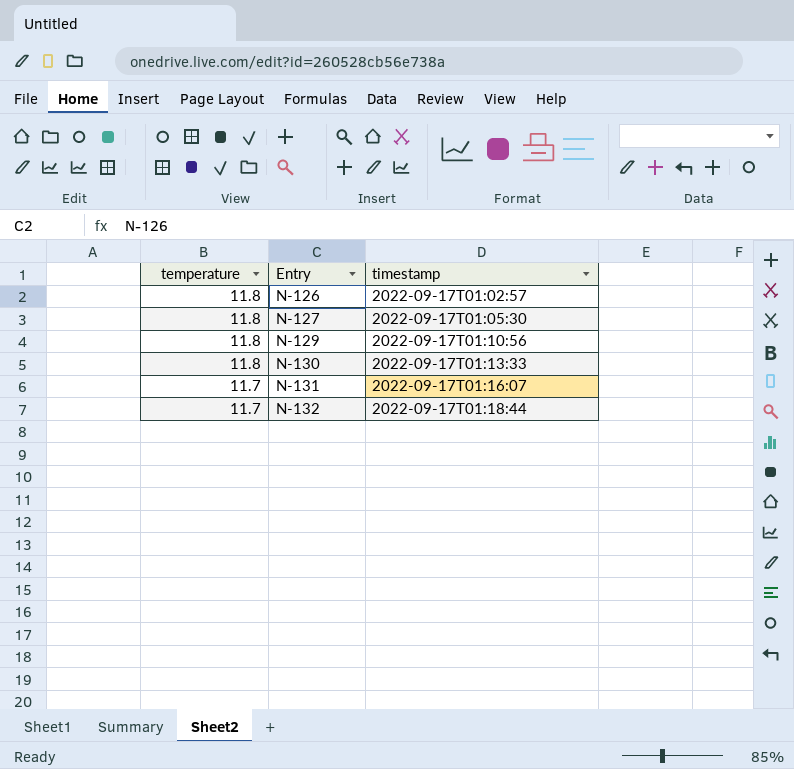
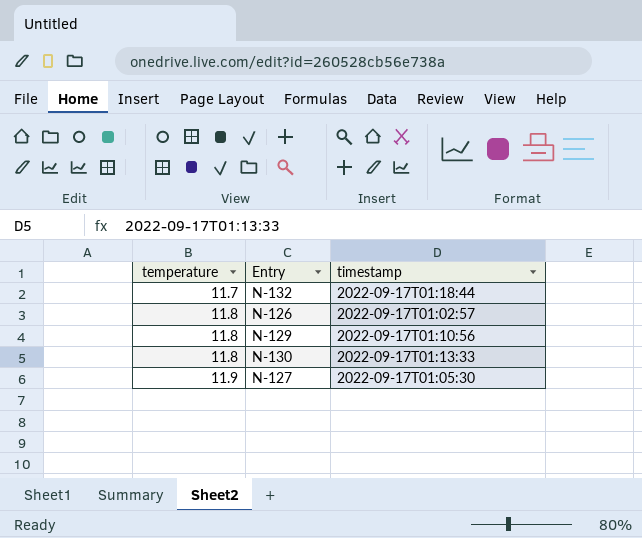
row order: temperature descending -> temperature ascending
row N-131: 11.7 | 2022-09-17T01:16:07 -> none
N-127 | temperature: 11.8 -> 11.9

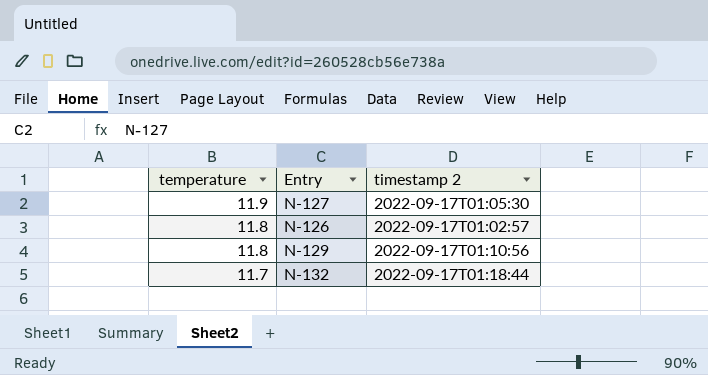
row order: temperature ascending -> temperature descending
column name: timestamp -> timestamp 2
row N-130: 11.8 | 2022-09-17T01:13:33 -> none

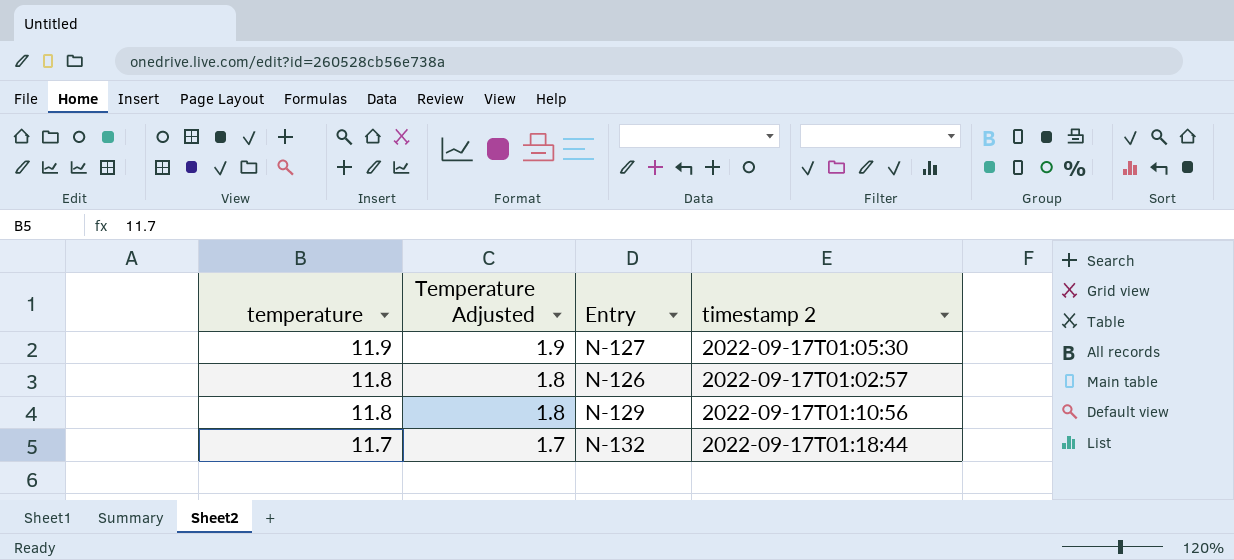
column Temperature Adjusted | formula: none -> [temperature] - 10

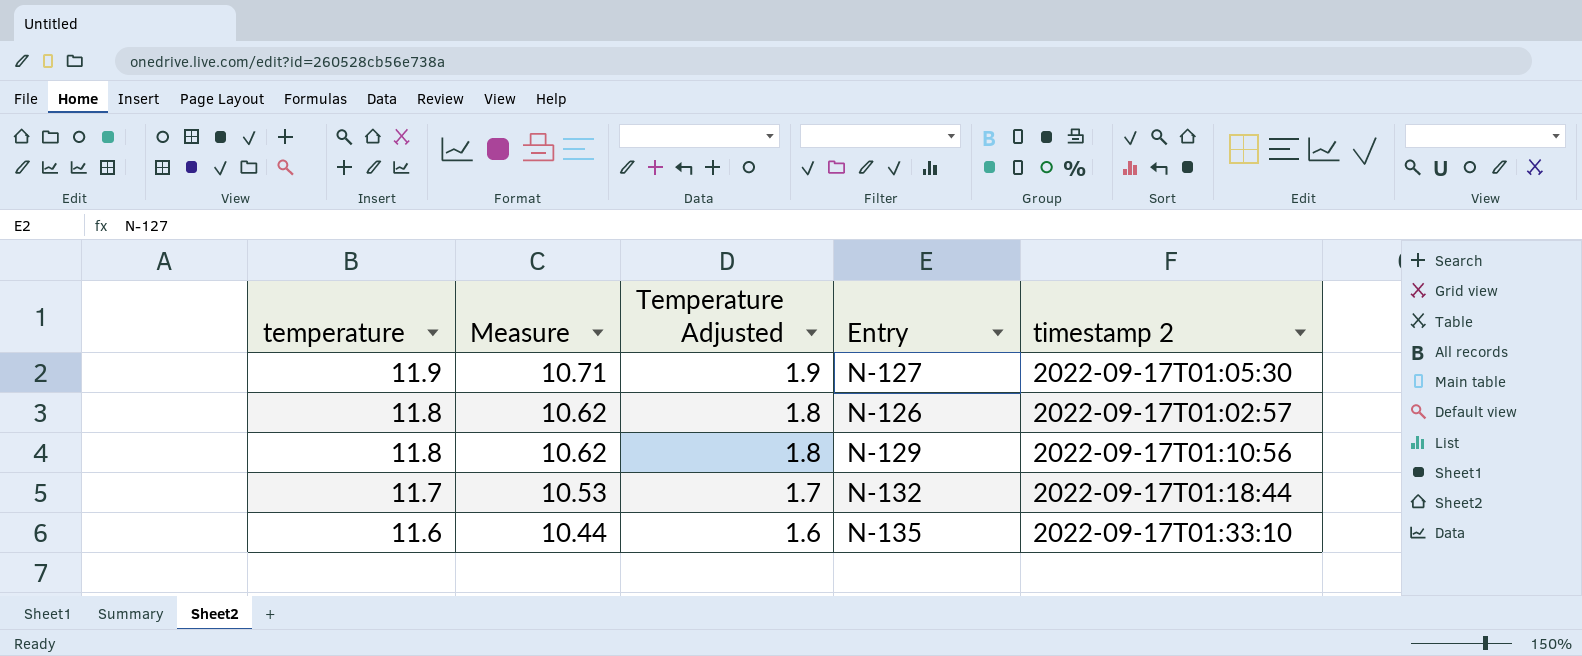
column Measure | formula: none -> [temperature] * 0.9
row N-135: none -> 11.6 | 10.44 | 1.6 | 2022-09-17T01:33:10

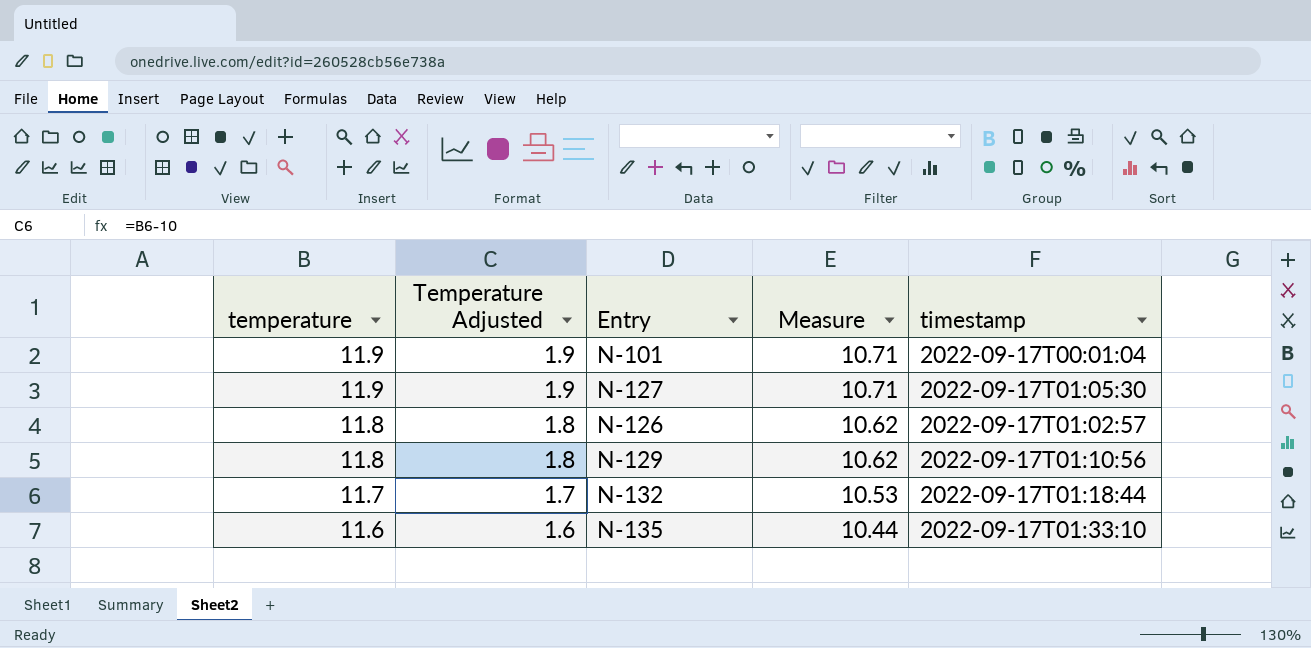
column Measure | position: 2 -> 4
column name: timestamp 2 -> timestamp
row N-101: none -> 11.9 | 1.9 | 10.71 | 2022-09-17T00:01:04

